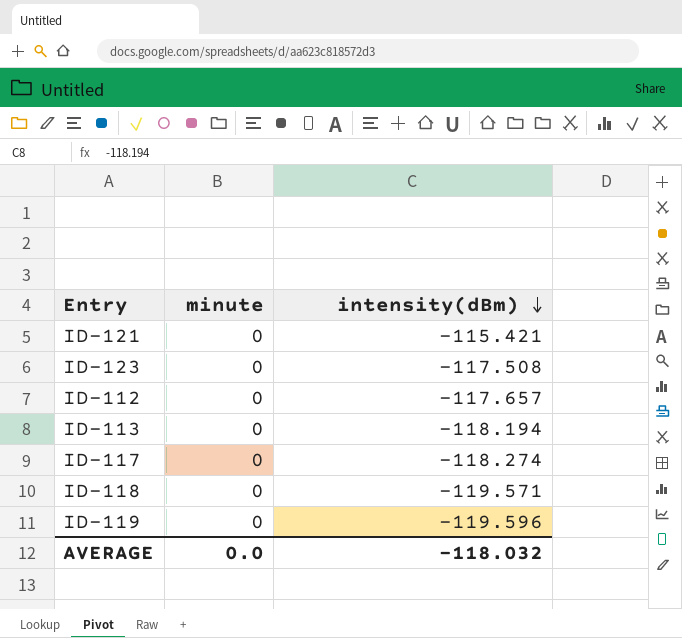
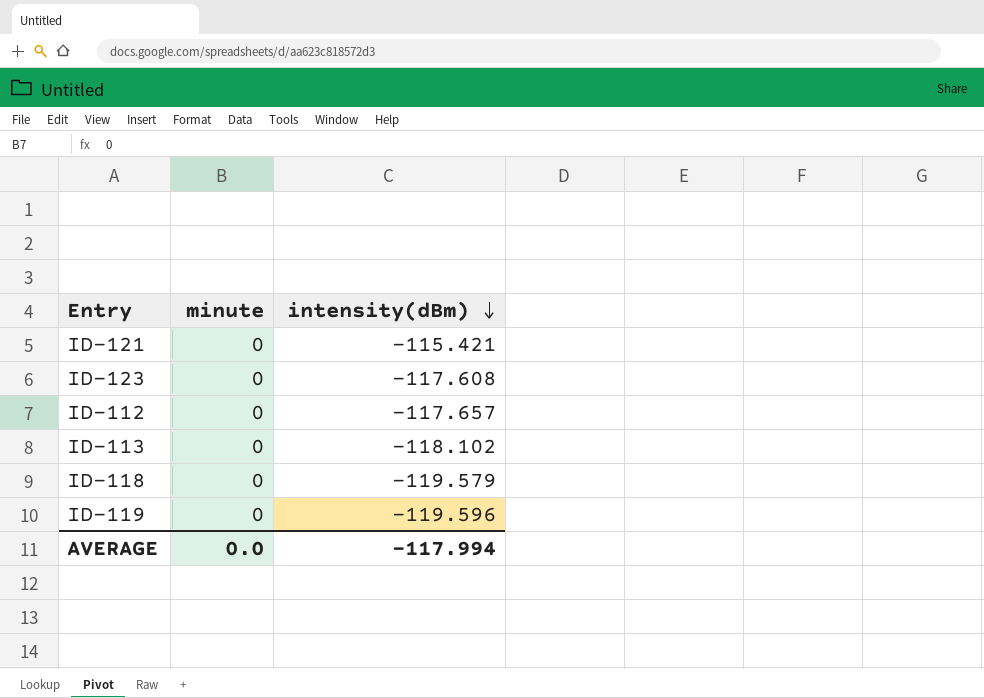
row ID-117: 0 | -118.274 -> none
ID-123 | intensity(dBm): -117.508 -> -117.608
ID-113 | intensity(dBm): -118.194 -> -118.102
ID-118 | intensity(dBm): -119.571 -> -119.579
AVERAGE | intensity(dBm): -118.032 -> -117.994

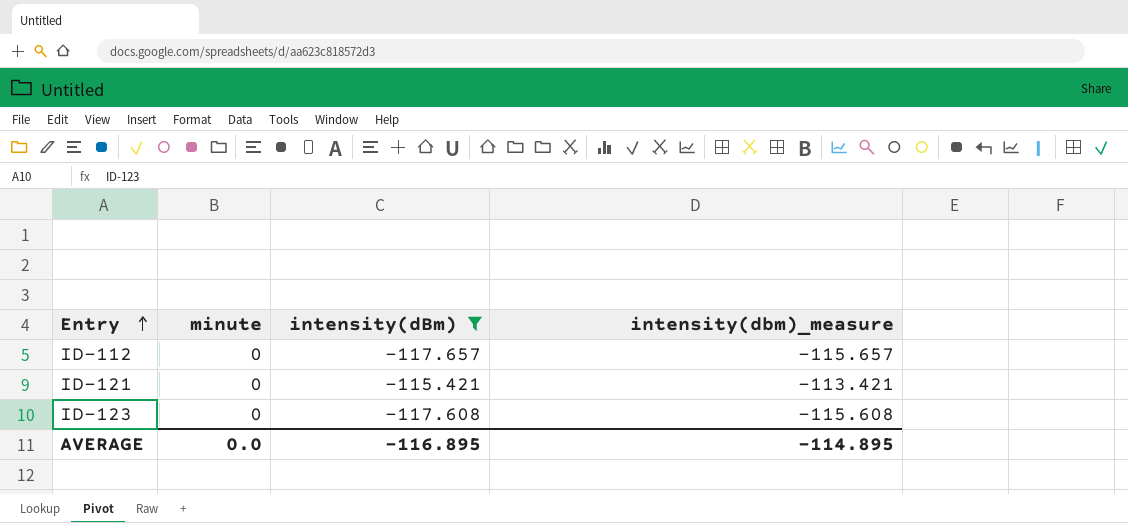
filter: none -> intensity(dBm) >= -117.657
row order: intensity(dBm) descending -> Entry ascending
column intensity(dbm)_measure | formula: none -> [intensity(dBm)] + 2
AVERAGE | intensity(dBm): -117.994 -> -116.895

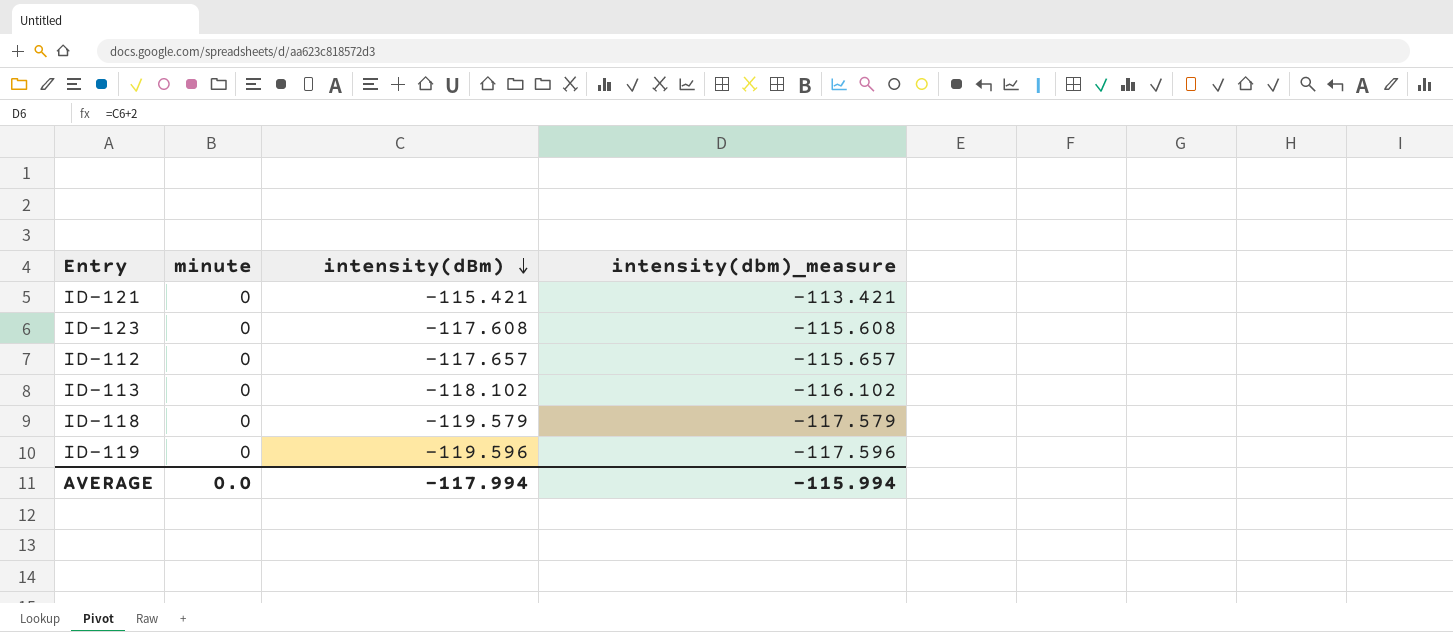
filter: intensity(dBm) >= -117.657 -> none
row order: Entry ascending -> intensity(dBm) descending
AVERAGE | intensity(dBm): -116.895 -> -117.994
AVERAGE | intensity(dbm)_measure: -114.895 -> -115.994

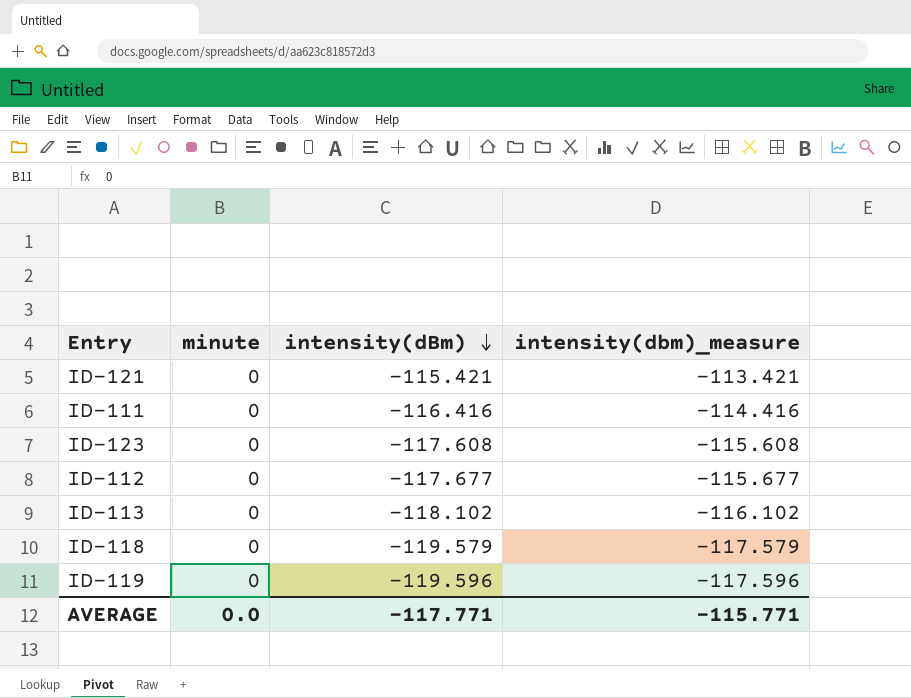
row ID-111: none -> 0 | -116.416 | -114.416
ID-112 | intensity(dBm): -117.657 -> -117.677
ID-112 | intensity(dbm)_measure: -115.657 -> -115.677
AVERAGE | intensity(dBm): -117.994 -> -117.771
AVERAGE | intensity(dbm)_measure: -115.994 -> -115.771

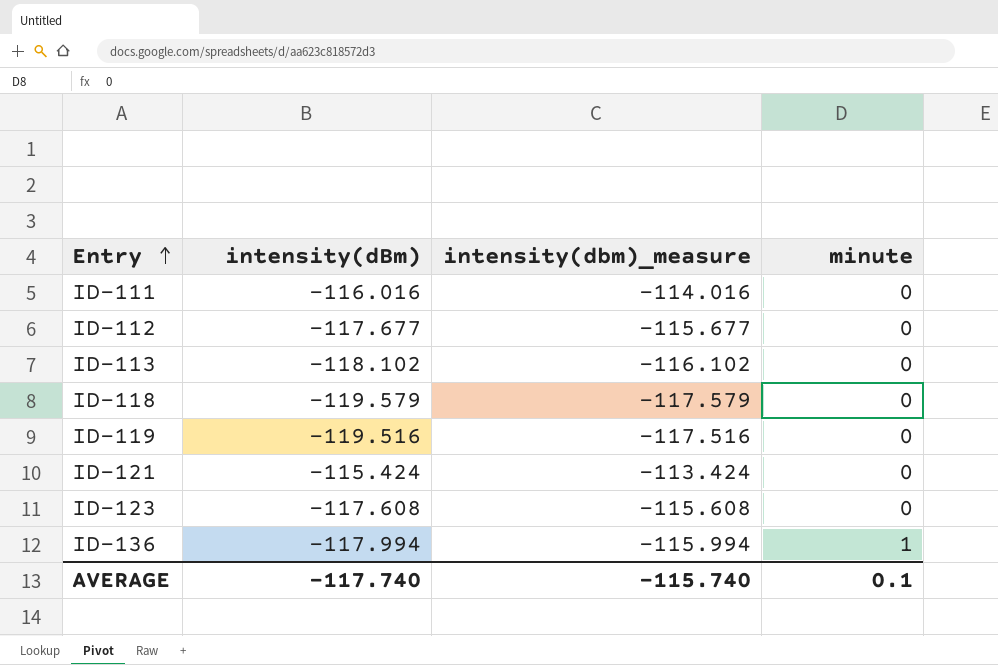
row order: intensity(dBm) descending -> Entry ascending
column minute | position: 2 -> 4
ID-111 | intensity(dBm): -116.416 -> -116.016
ID-111 | intensity(dbm)_measure: -114.416 -> -114.016
ID-119 | intensity(dBm): -119.596 -> -119.516
ID-119 | intensity(dbm)_measure: -117.596 -> -117.516
ID-121 | intensity(dBm): -115.421 -> -115.424
ID-121 | intensity(dbm)_measure: -113.421 -> -113.424
row ID-136: none -> -117.994 | -115.994 | 1
AVERAGE | intensity(dBm): -117.771 -> -117.740
AVERAGE | intensity(dbm)_measure: -115.771 -> -115.740
AVERAGE | minute: 0.0 -> 0.1

